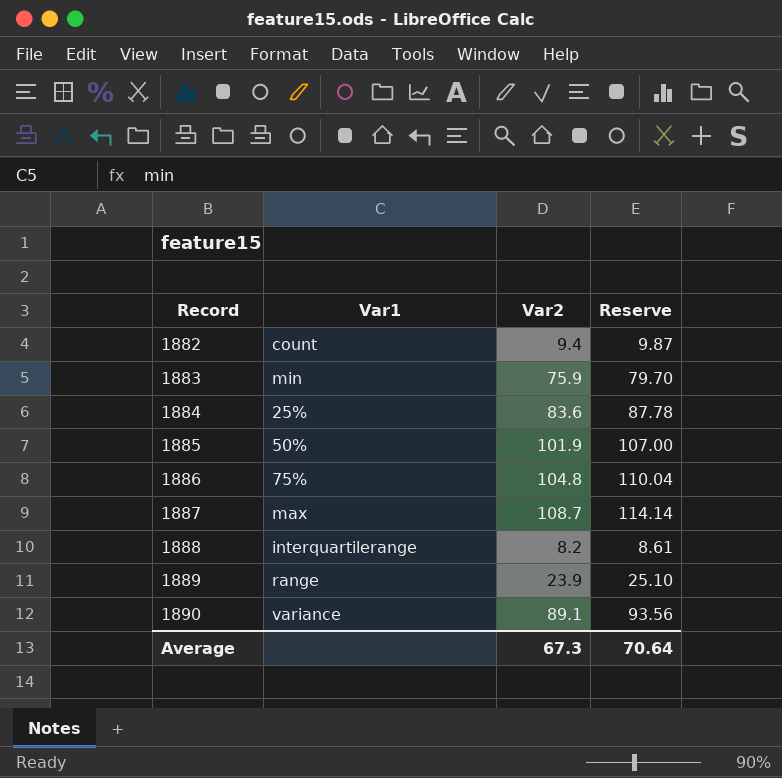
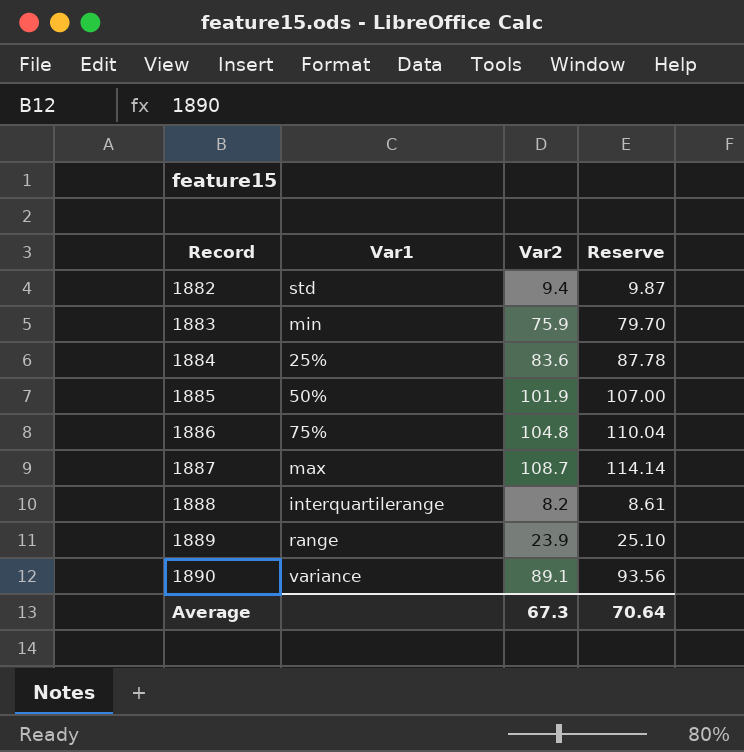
1882 | Var1: count -> std

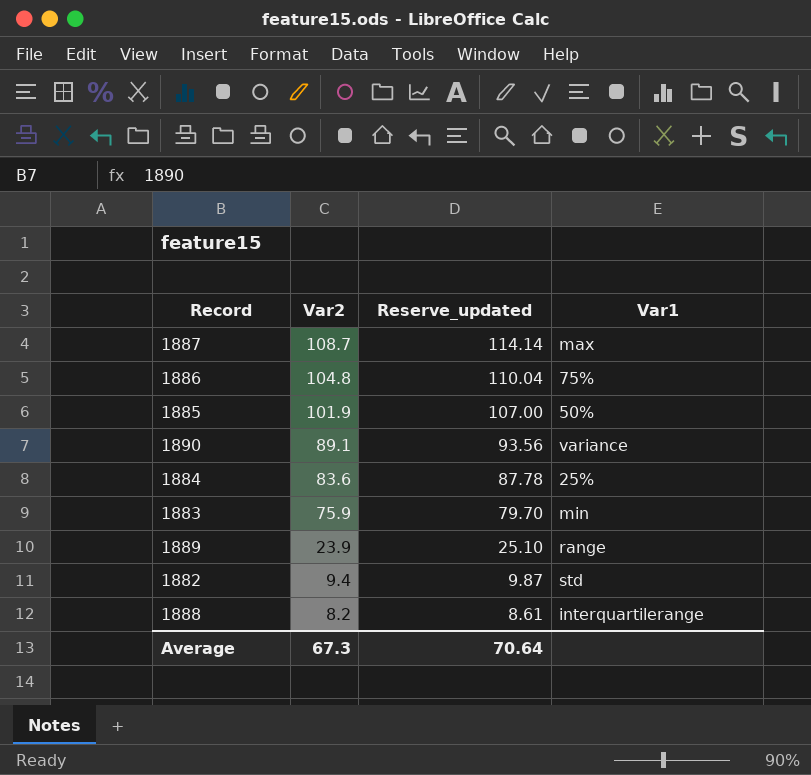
row order: Record ascending -> Var2 descending
column name: Reserve -> Reserve_updated
column Var1 | position: 2 -> 4

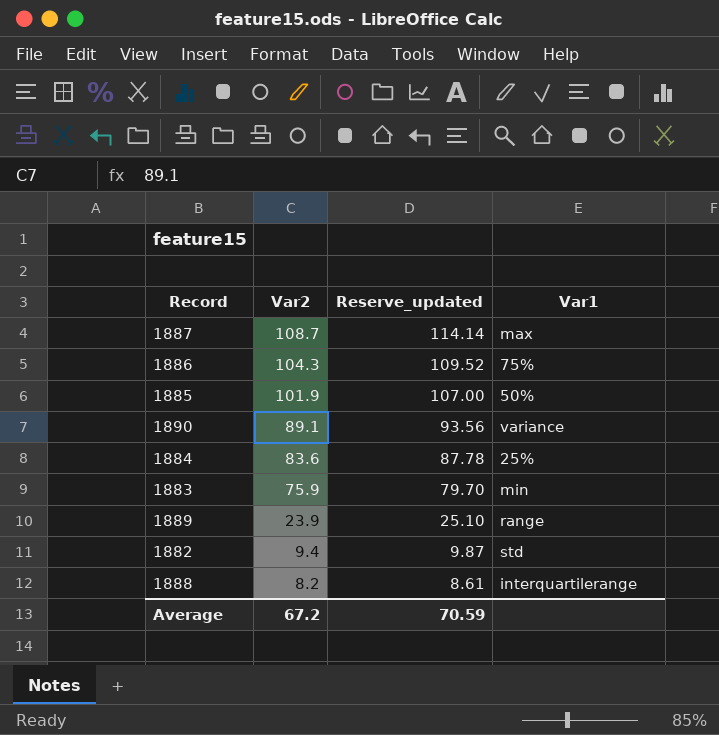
1886 | Var2: 104.8 -> 104.3
1886 | Reserve_updated: 110.04 -> 109.52
Average | Var2: 67.3 -> 67.2
Average | Reserve_updated: 70.64 -> 70.59

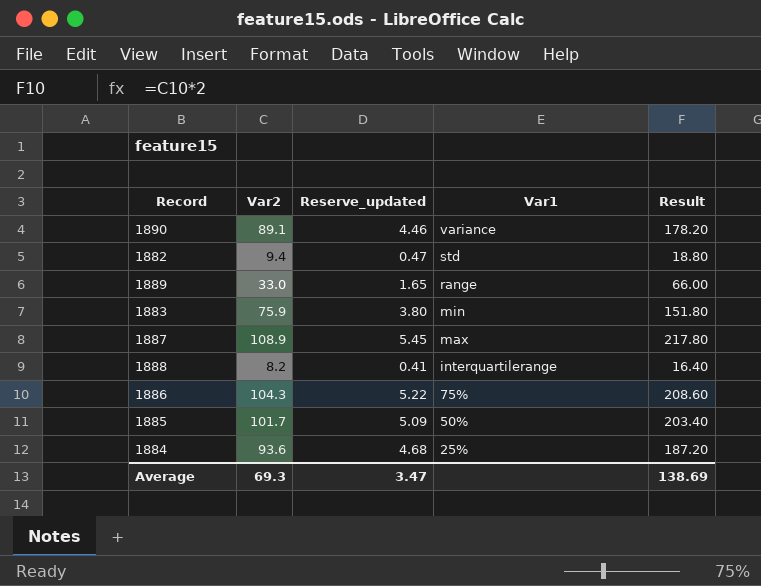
row order: Var2 descending -> Var1 descending
column Reserve_updated | formula: [Var2] * 1.05 -> [Var2] * 0.05
column Result | formula: none -> [Var2] * 2
1889 | Var2: 23.9 -> 33.0
1887 | Var2: 108.7 -> 108.9
1885 | Var2: 101.9 -> 101.7
1884 | Var2: 83.6 -> 93.6
Average | Var2: 67.2 -> 69.3
Average | Reserve_updated: 70.59 -> 3.47

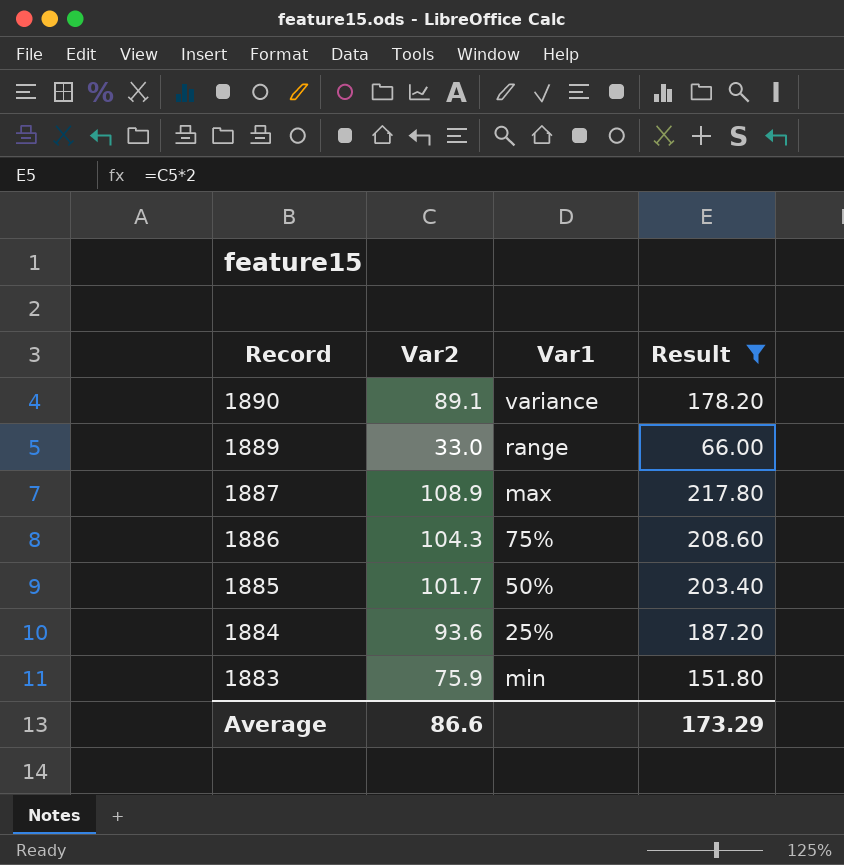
filter: none -> Result >= 66.00
row order: Var1 descending -> Record descending
column Reserve_updated | formula: [Var2] * 0.05 -> none
Average | Var2: 69.3 -> 86.6
Average | Result: 138.69 -> 173.29

